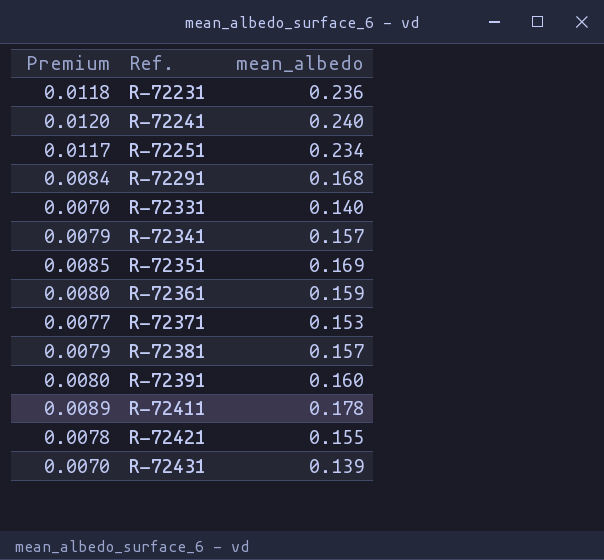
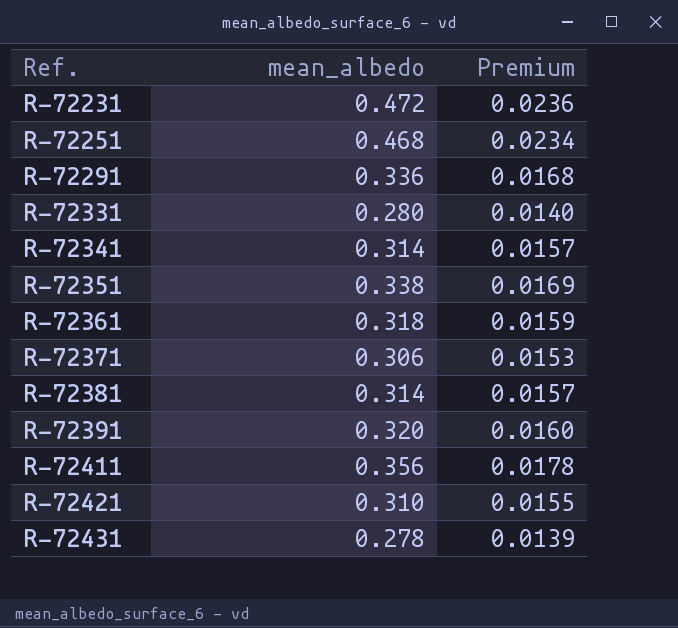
column Premium | position: 1 -> 3
row R-72241: 0.0120 | 0.240 -> none
R-72231 | mean_albedo: 0.236 -> 0.472
R-72231 | Premium: 0.0118 -> 0.0236
R-72251 | mean_albedo: 0.234 -> 0.468
R-72251 | Premium: 0.0117 -> 0.0234
R-72291 | mean_albedo: 0.168 -> 0.336
R-72291 | Premium: 0.0084 -> 0.0168
R-72331 | mean_albedo: 0.140 -> 0.280
R-72331 | Premium: 0.0070 -> 0.0140
R-72341 | mean_albedo: 0.157 -> 0.314
R-72341 | Premium: 0.0079 -> 0.0157
R-72351 | mean_albedo: 0.169 -> 0.338
R-72351 | Premium: 0.0085 -> 0.0169
R-72361 | mean_albedo: 0.159 -> 0.318
R-72361 | Premium: 0.0080 -> 0.0159
R-72371 | mean_albedo: 0.153 -> 0.306
R-72371 | Premium: 0.0077 -> 0.0153
R-72381 | mean_albedo: 0.157 -> 0.314
R-72381 | Premium: 0.0079 -> 0.0157
R-72391 | mean_albedo: 0.160 -> 0.320
R-72391 | Premium: 0.0080 -> 0.0160
R-72411 | mean_albedo: 0.178 -> 0.356
R-72411 | Premium: 0.0089 -> 0.0178
R-72421 | mean_albedo: 0.155 -> 0.310
R-72421 | Premium: 0.0078 -> 0.0155
R-72431 | mean_albedo: 0.139 -> 0.278
R-72431 | Premium: 0.0070 -> 0.0139

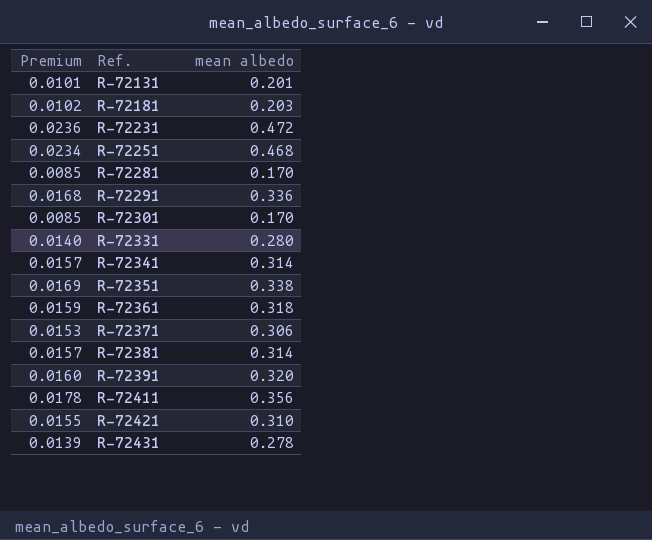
column Premium | position: 3 -> 1
column name: mean_albedo -> mean albedo
row R-72131: none -> 0.0101 | 0.201
row R-72181: none -> 0.0102 | 0.203
row R-72281: none -> 0.0085 | 0.170
row R-72301: none -> 0.0085 | 0.170

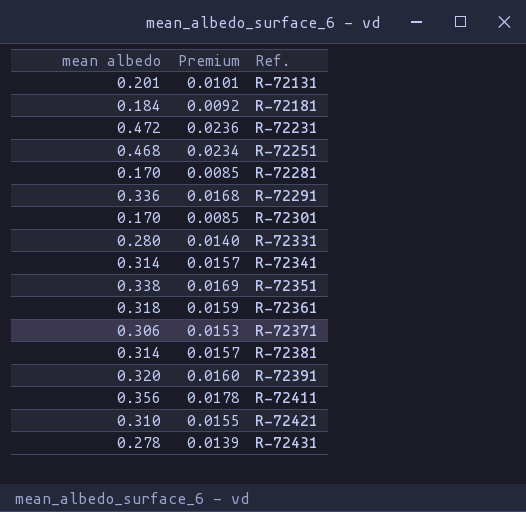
column mean albedo | position: 3 -> 1
R-72181 | mean albedo: 0.203 -> 0.184
R-72181 | Premium: 0.0102 -> 0.0092

